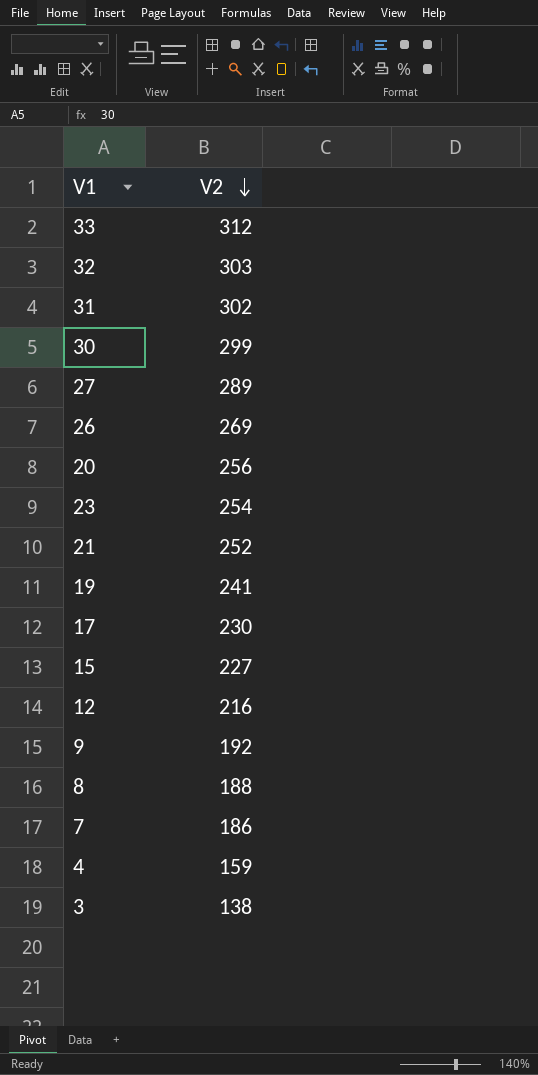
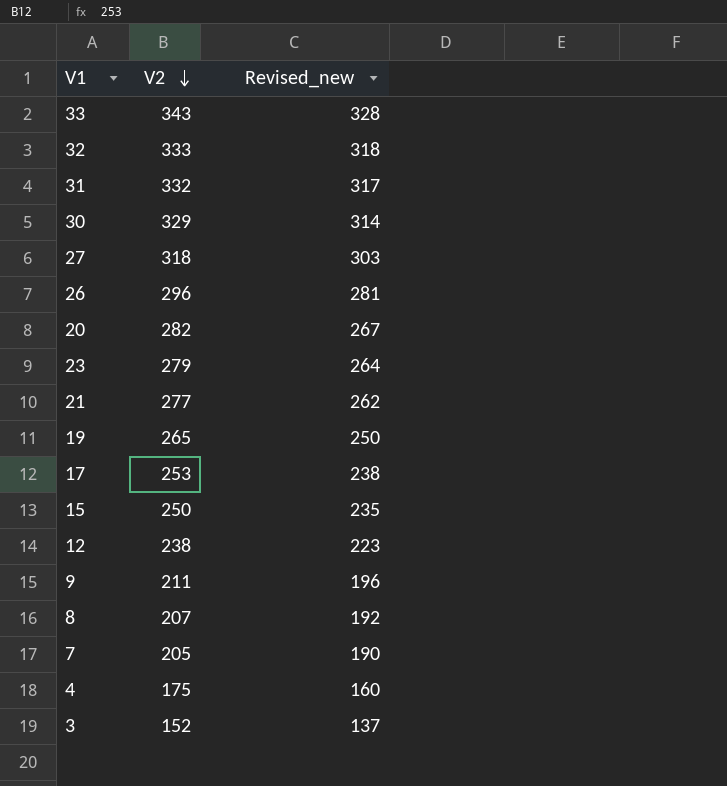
column Revised_new | formula: none -> [V2] - 15
33 | V2: 312 -> 343
32 | V2: 303 -> 333
31 | V2: 302 -> 332
30 | V2: 299 -> 329
27 | V2: 289 -> 318
26 | V2: 269 -> 296
20 | V2: 256 -> 282
23 | V2: 254 -> 279
21 | V2: 252 -> 277
19 | V2: 241 -> 265
17 | V2: 230 -> 253
15 | V2: 227 -> 250
12 | V2: 216 -> 238
9 | V2: 192 -> 211
8 | V2: 188 -> 207
7 | V2: 186 -> 205
4 | V2: 159 -> 175
3 | V2: 138 -> 152

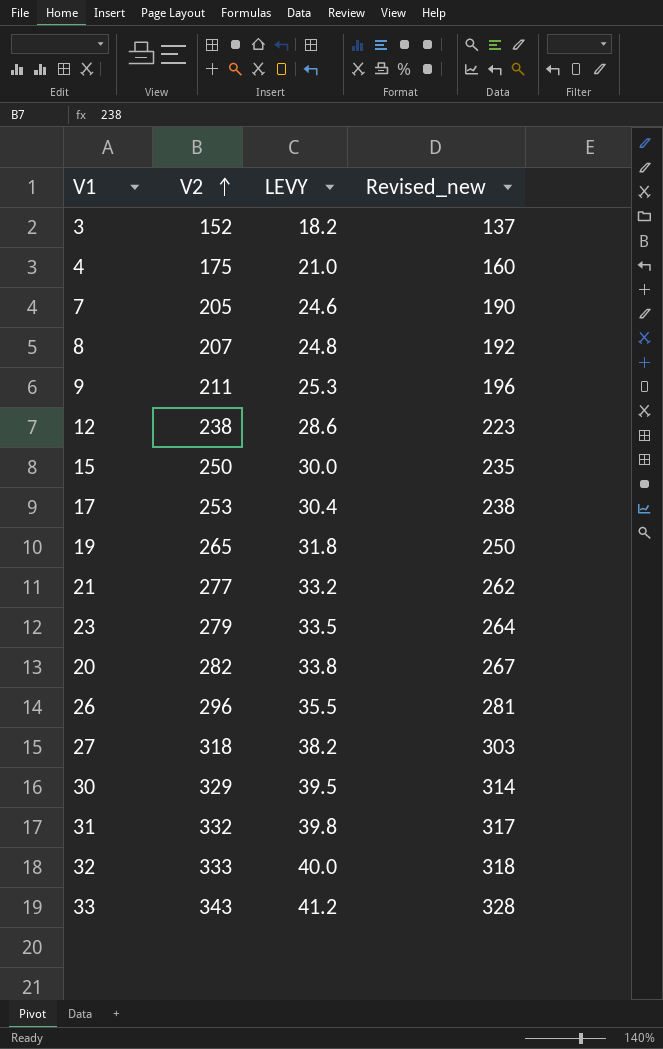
row order: V2 descending -> V2 ascending
column LEVY | formula: none -> [V2] * 0.12

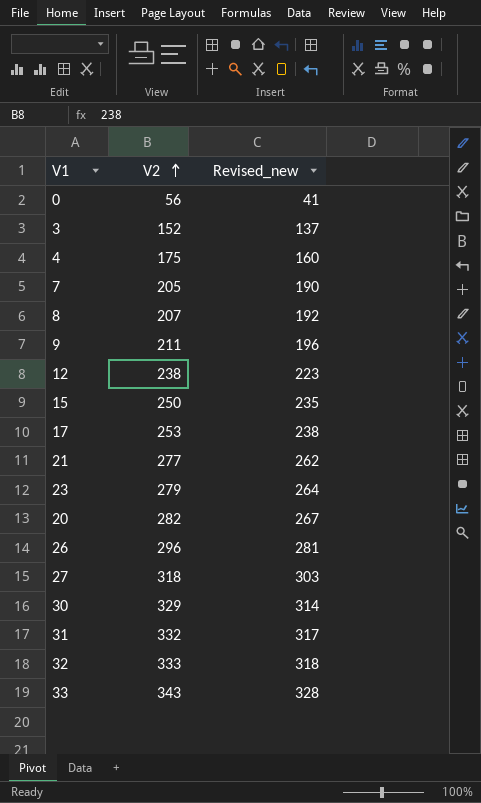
column LEVY | formula: [V2] * 0.12 -> none
row 19: 265 | 31.8 | 250 -> none
row 0: none -> 56 | 41

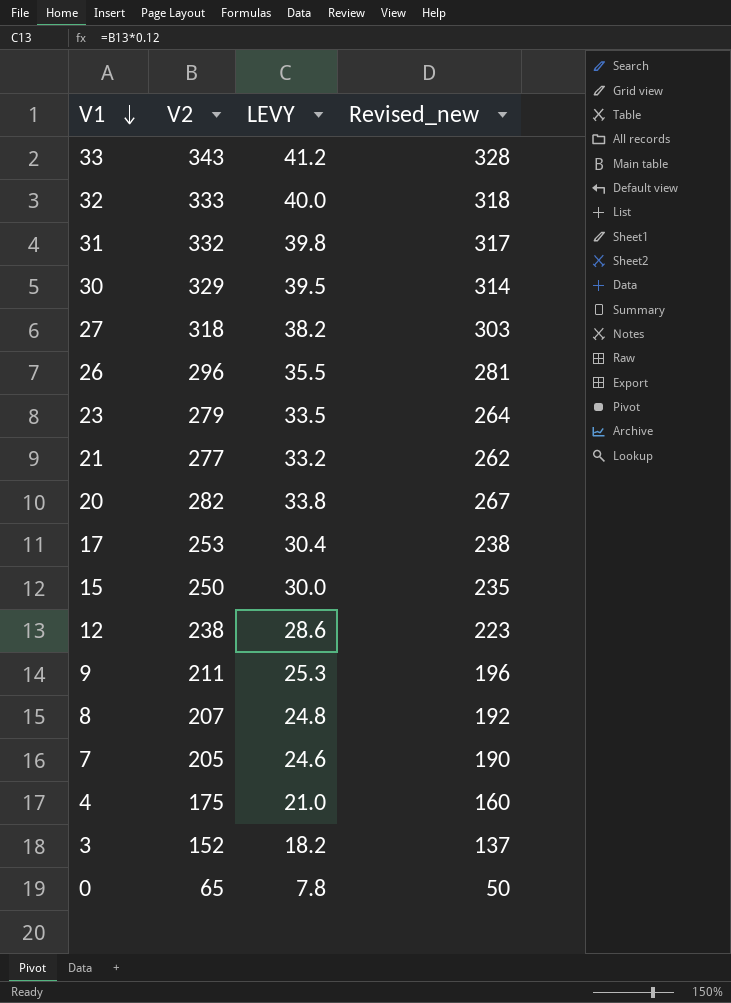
row order: V2 ascending -> V1 descending
column LEVY | formula: none -> [V2] * 0.12
0 | V2: 56 -> 65
0 | Revised_new: 41 -> 50

